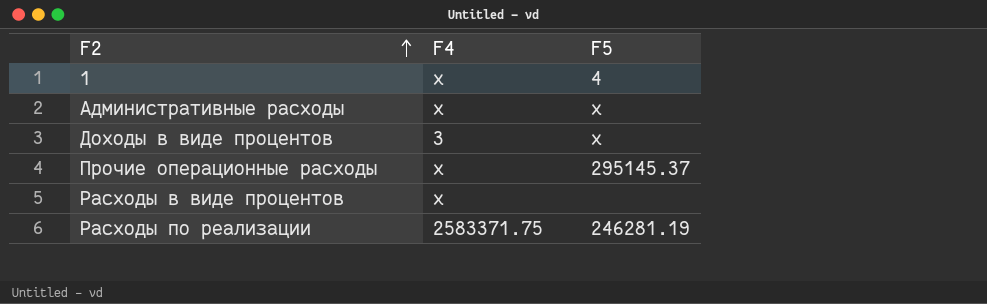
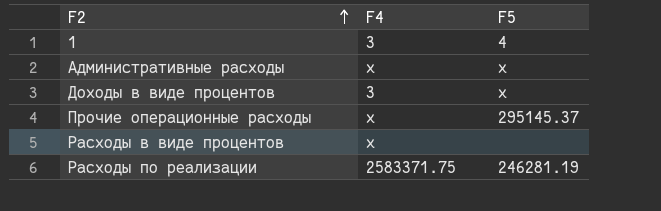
1 | F4: х -> 3

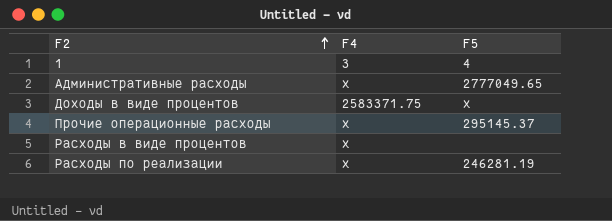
Административные расходы | F5: х -> 2777049.65
Доходы в виде процентов | F4: 3 -> 2583371.75
Расходы по реализации | F4: 2583371.75 -> х

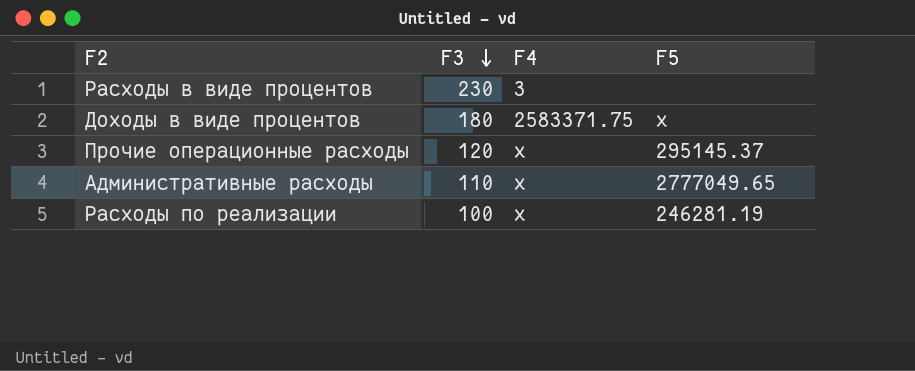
row order: F2 ascending -> F3 descending
column F3 | position: none -> 2
row 1: 3 | 4 -> none
Расходы в виде процентов | F4: х -> 3

